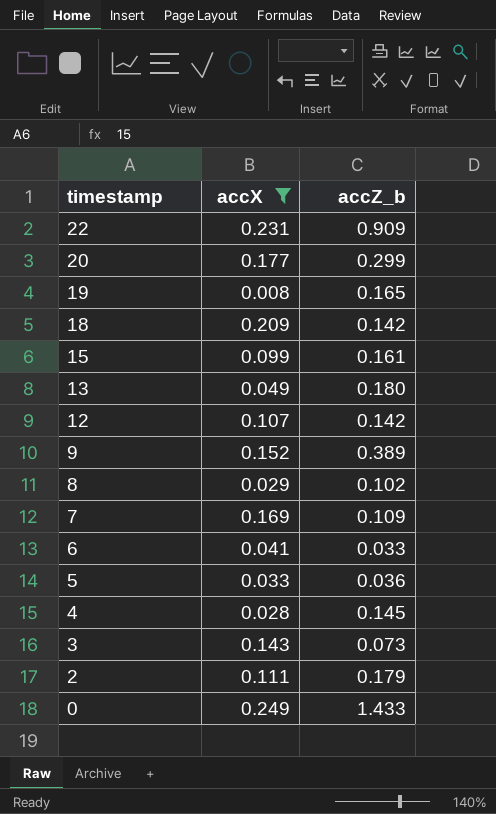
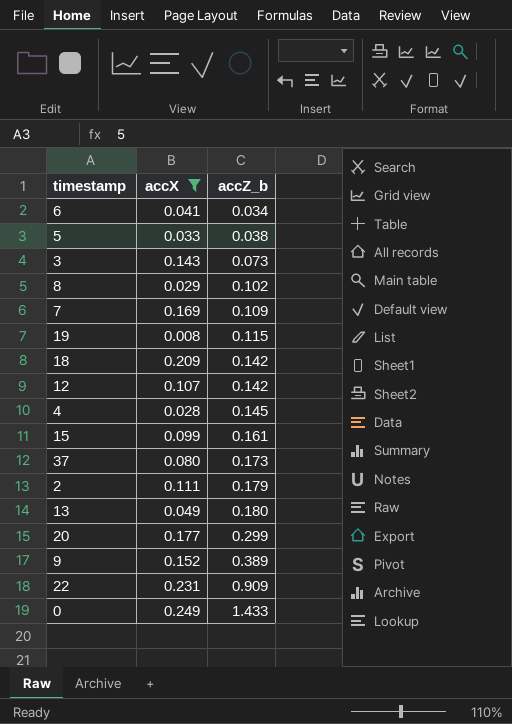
row order: timestamp descending -> accZ_b ascending
6 | accZ_b: 0.033 -> 0.034
5 | accZ_b: 0.036 -> 0.038
19 | accZ_b: 0.165 -> 0.115
row 37: none -> 0.080 | 0.173

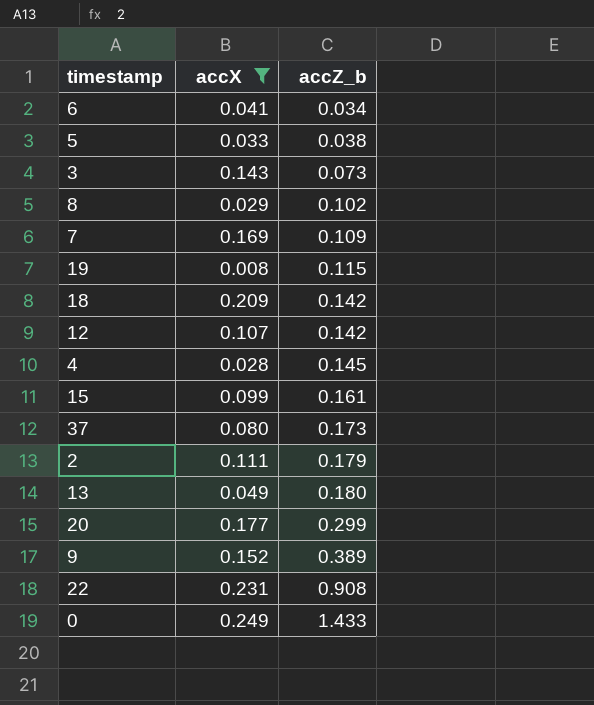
22 | accZ_b: 0.909 -> 0.908

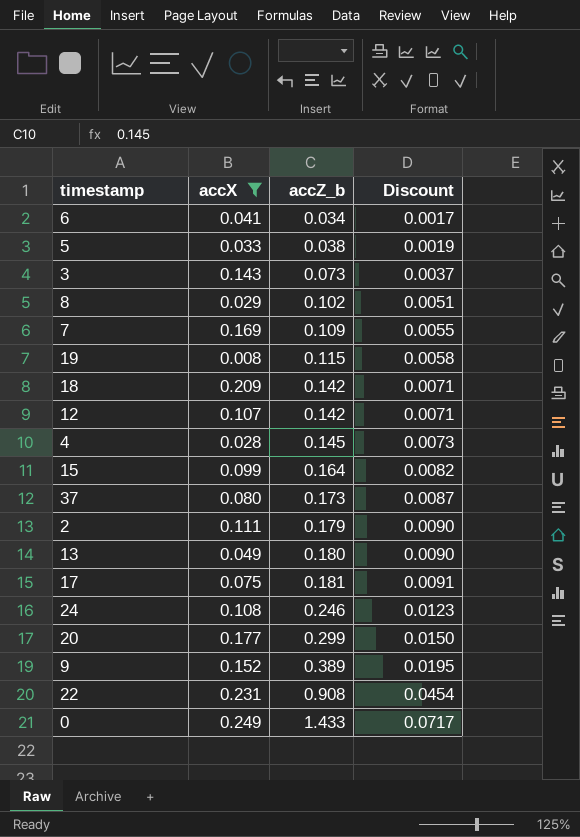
column Discount | formula: none -> [accZ_b] * 0.05
15 | accZ_b: 0.161 -> 0.164
row 17: none -> 0.075 | 0.181 | 0.0091
row 24: none -> 0.108 | 0.246 | 0.0123

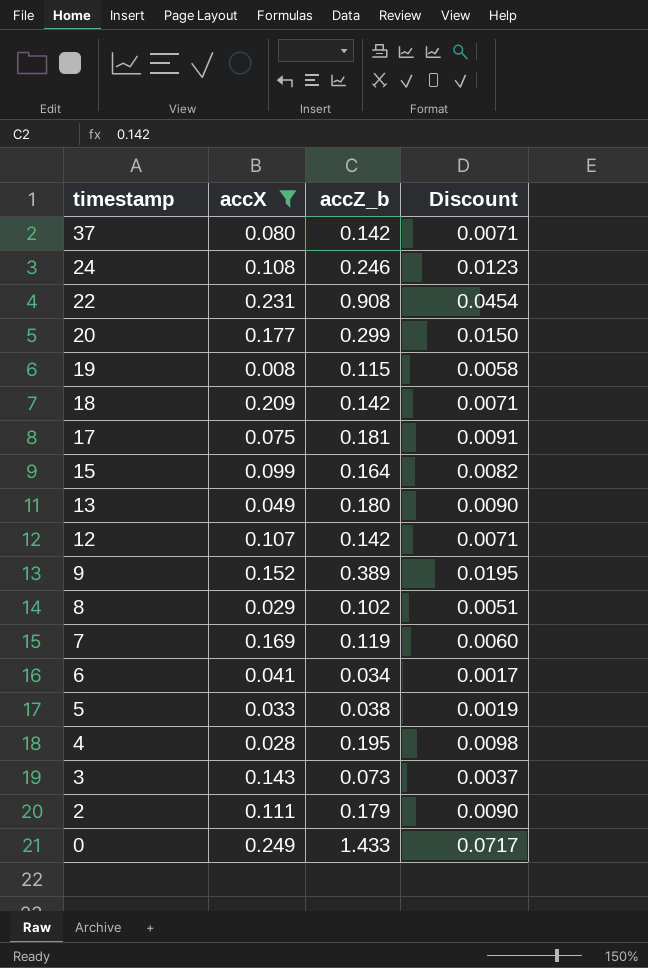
row order: accZ_b ascending -> timestamp descending
37 | accZ_b: 0.173 -> 0.142
37 | Discount: 0.0087 -> 0.0071
7 | accZ_b: 0.109 -> 0.119
7 | Discount: 0.0055 -> 0.0060
4 | accZ_b: 0.145 -> 0.195
4 | Discount: 0.0073 -> 0.0098

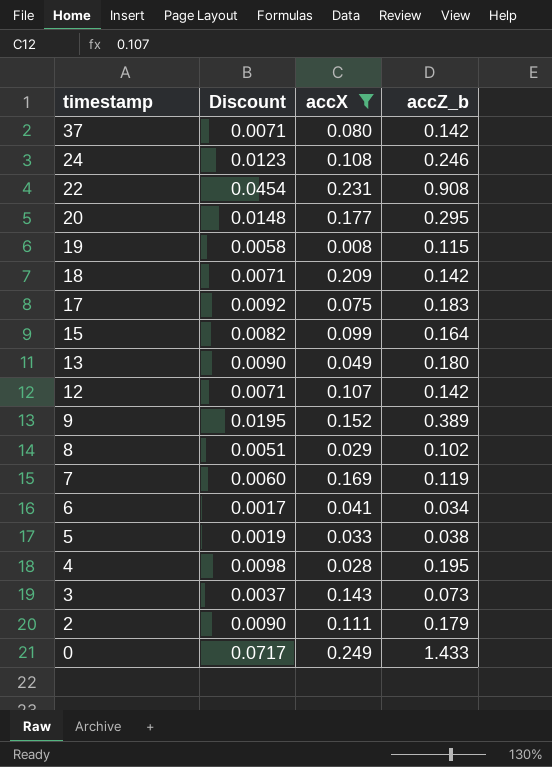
column Discount | position: 4 -> 2
20 | Discount: 0.0150 -> 0.0148
20 | accZ_b: 0.299 -> 0.295
17 | Discount: 0.0091 -> 0.0092
17 | accZ_b: 0.181 -> 0.183

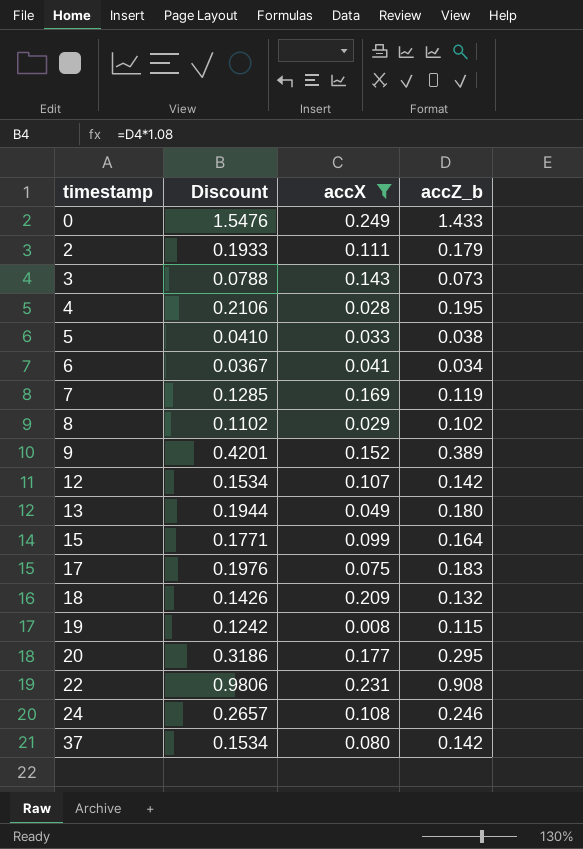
row order: timestamp descending -> timestamp ascending
column Discount | formula: [accZ_b] * 0.05 -> [accZ_b] * 1.08
18 | accZ_b: 0.142 -> 0.132

